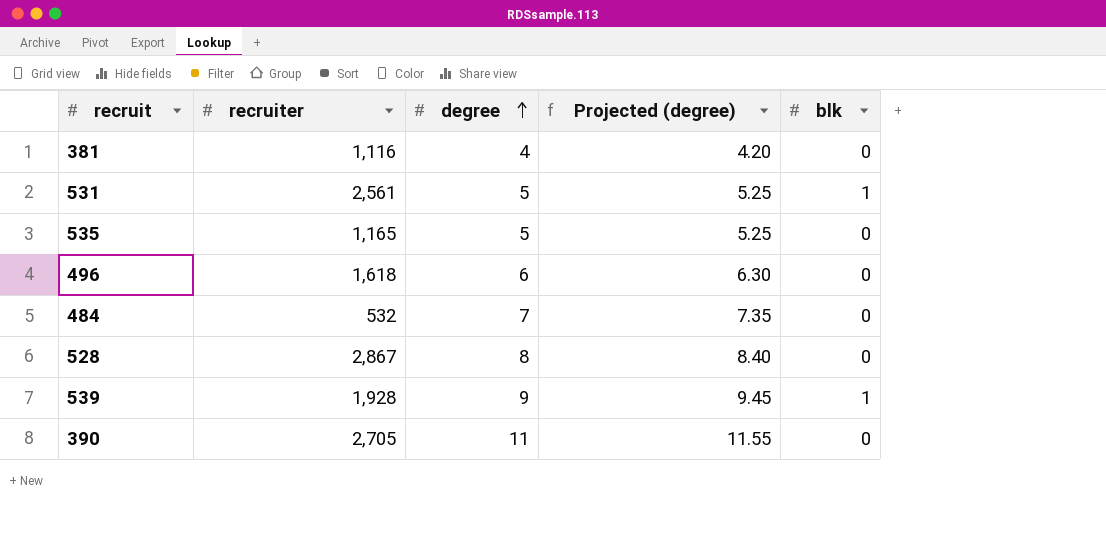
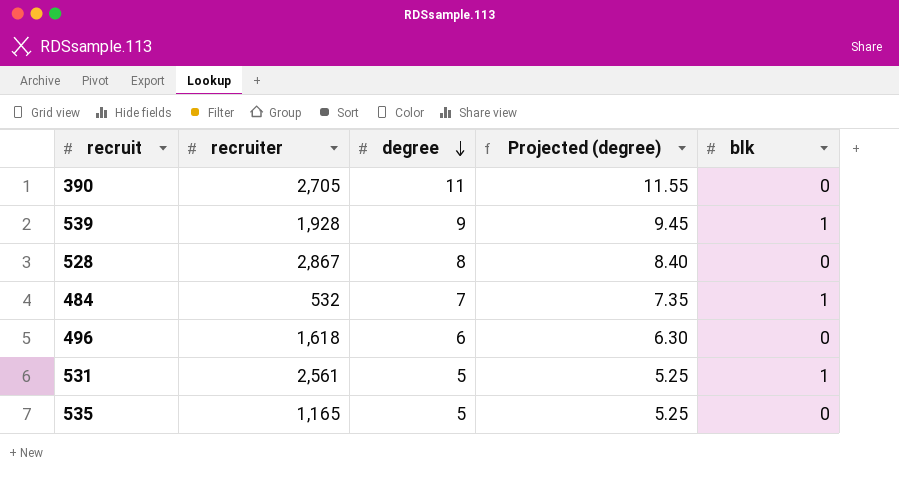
row order: degree ascending -> degree descending
row 381: 1,116 | 4 | 4.20 | 0 -> none
484 | blk: 0 -> 1

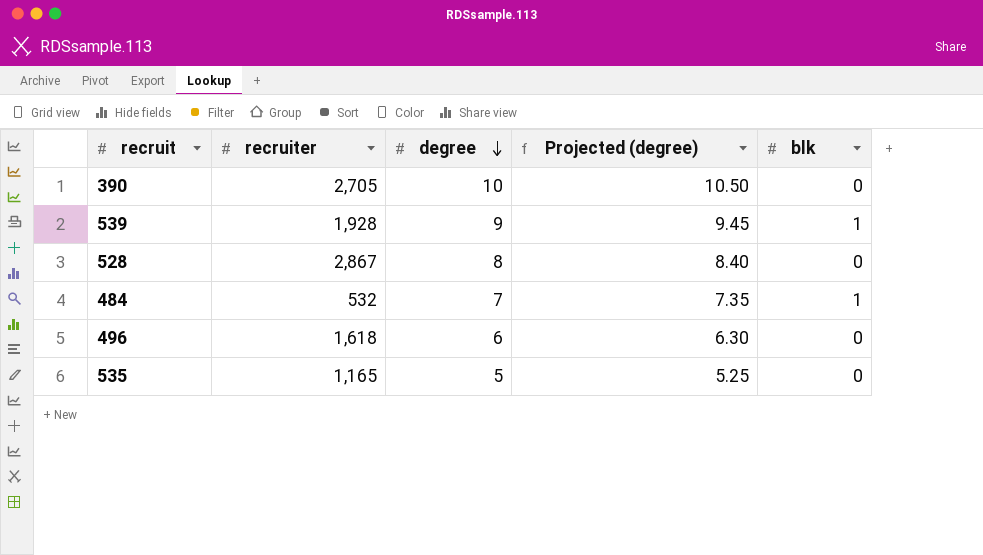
row 531: 2,561 | 5 | 5.25 | 1 -> none
390 | degree: 11 -> 10
390 | Projected (degree): 11.55 -> 10.50

